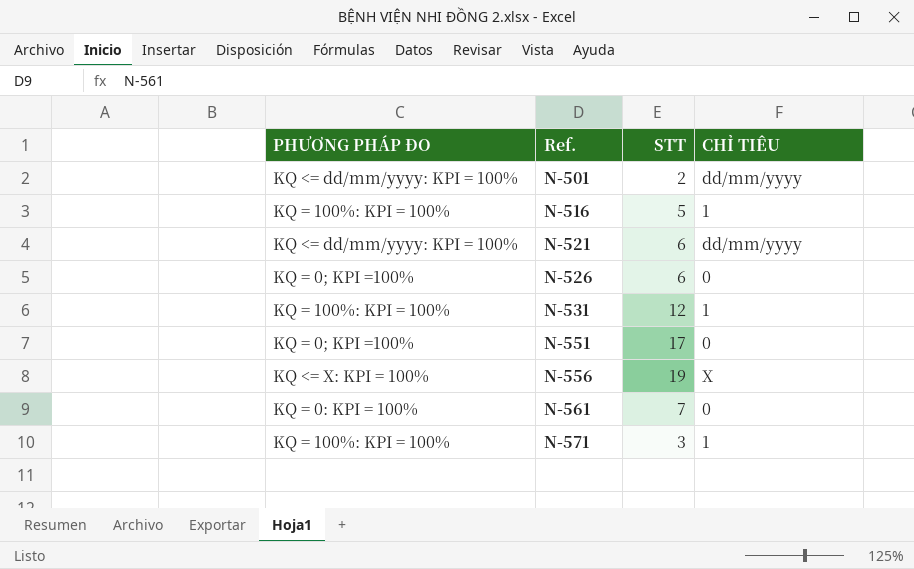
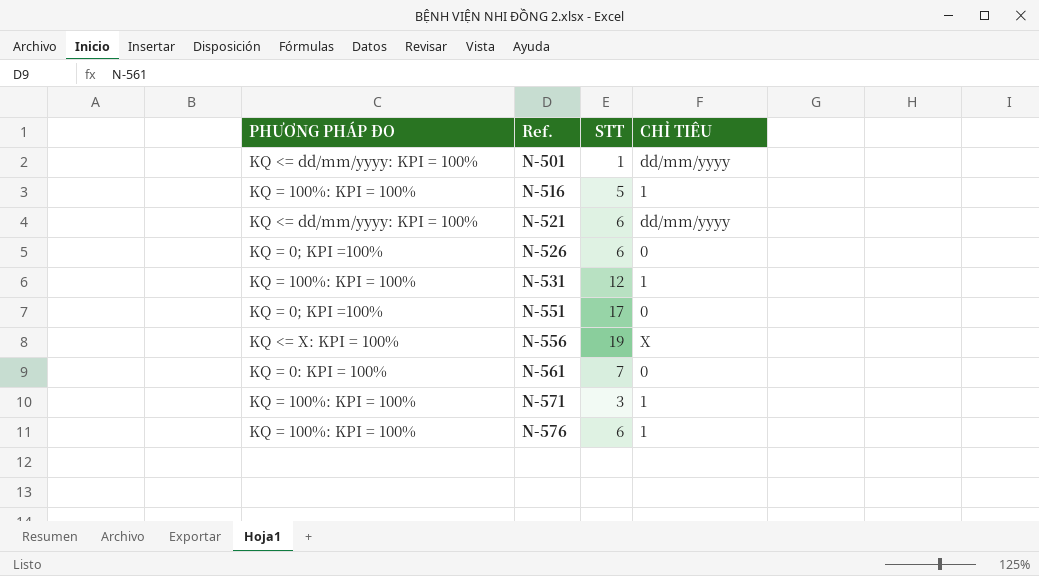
N-501 | STT: 2 -> 1
row N-576: none -> KQ = 100%: KPI = 100% | 6 | 1

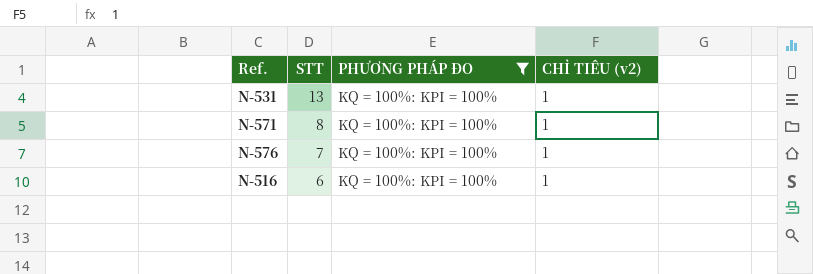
filter: none -> PHƯƠNG PHÁP ĐO = KQ = 100%: KPI = 100%
row order: Ref. ascending -> STT descending
column PHƯƠNG PHÁP ĐO | position: 1 -> 3
column name: CHỈ TIÊU -> CHỈ TIÊU (v2)
N-531 | STT: 12 -> 13
N-571 | STT: 3 -> 8
N-576 | STT: 6 -> 7
N-516 | STT: 5 -> 6

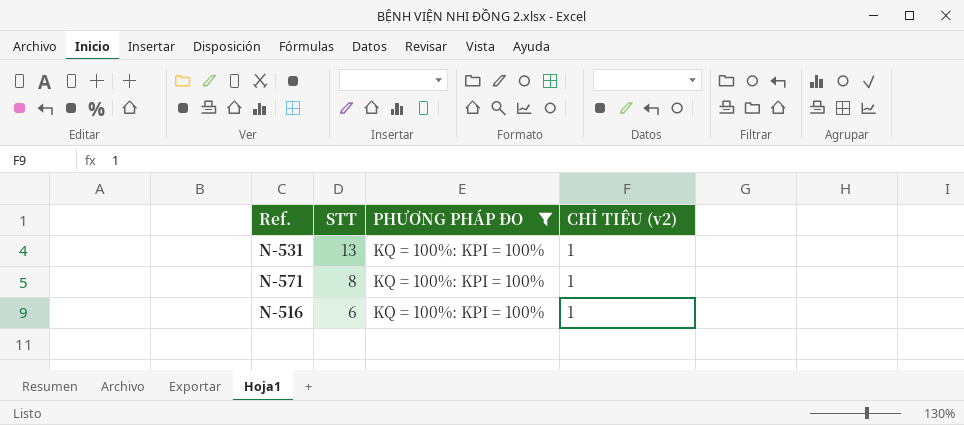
row N-576: 7 | KQ = 100%: KPI = 100% | 1 -> none

